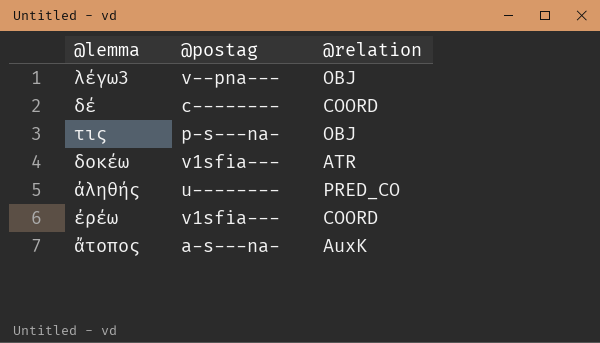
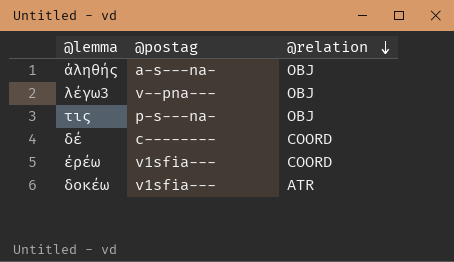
row order: none -> @relation descending
row ἄτοπος: a-s---na- | AuxK -> none
ἀληθής | @postag: u-------- -> a-s---na-
ἀληθής | @relation: PRED_CO -> OBJ

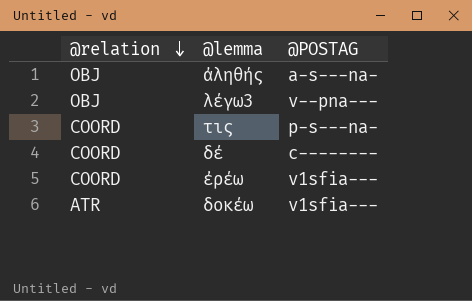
column @relation | position: 3 -> 1
column name: @postag -> @POSTAG
τις | @relation: OBJ -> COORD

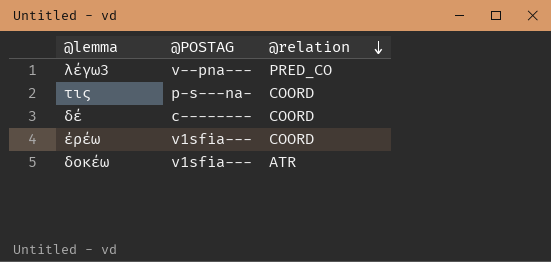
column @relation | position: 1 -> 3
row ἀληθής: OBJ | a-s---na- -> none
λέγω3 | @relation: OBJ -> PRED_CO

